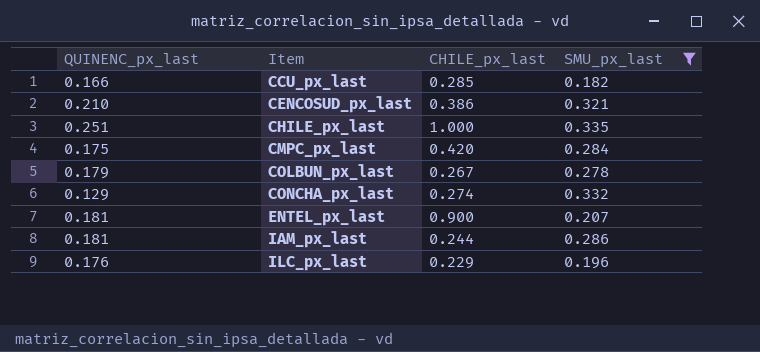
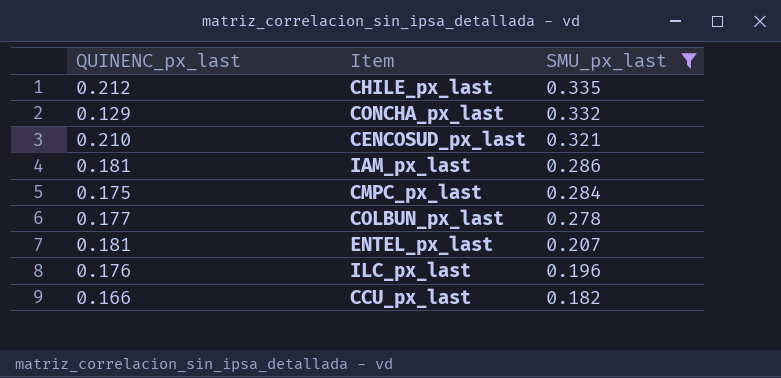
row order: Item ascending -> SMU_px_last descending
column CHILE_px_last | position: 3 -> none
CHILE_px_last | QUINENC_px_last: 0.251 -> 0.212
COLBUN_px_last | QUINENC_px_last: 0.179 -> 0.177

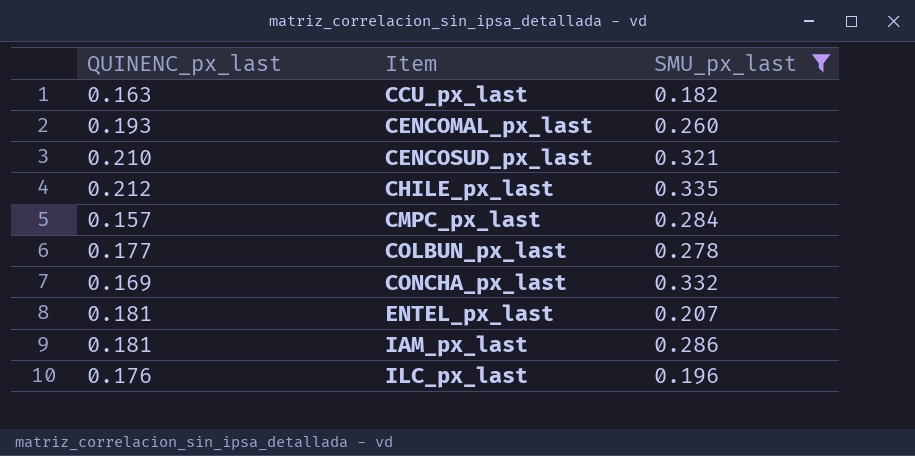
row order: SMU_px_last descending -> Item ascending
CCU_px_last | QUINENC_px_last: 0.166 -> 0.163
row CENCOMAL_px_last: none -> 0.193 | 0.260
CMPC_px_last | QUINENC_px_last: 0.175 -> 0.157
CONCHA_px_last | QUINENC_px_last: 0.129 -> 0.169

